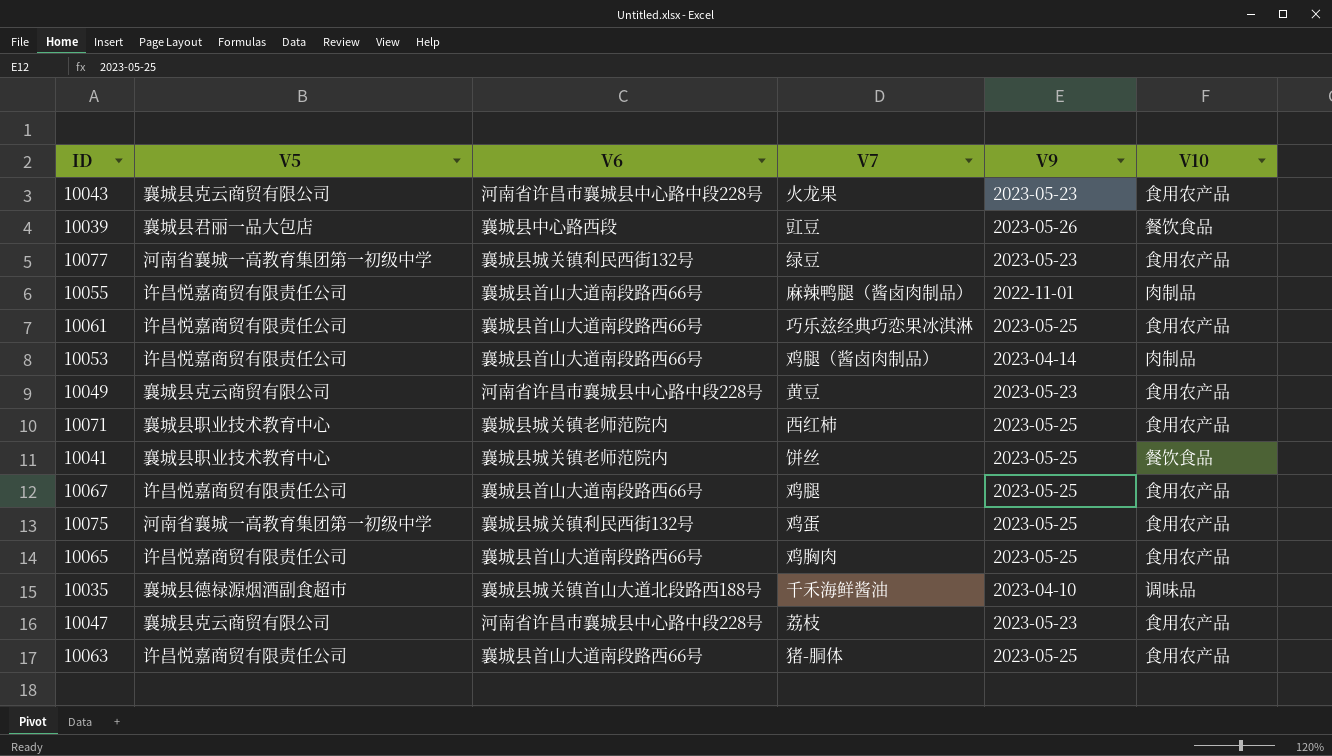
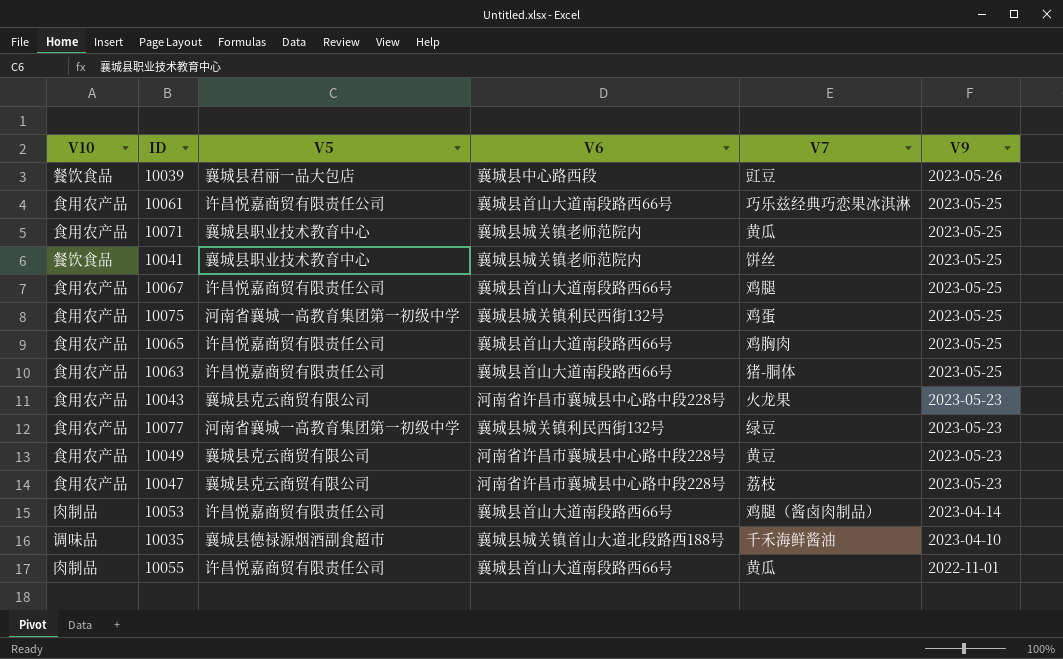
row order: none -> V9 descending
column V10 | position: 6 -> 1
10071 | V7: 西红柿 -> 黄瓜
10055 | V7: 麻辣鸭腿（酱卤肉制品） -> 黄瓜

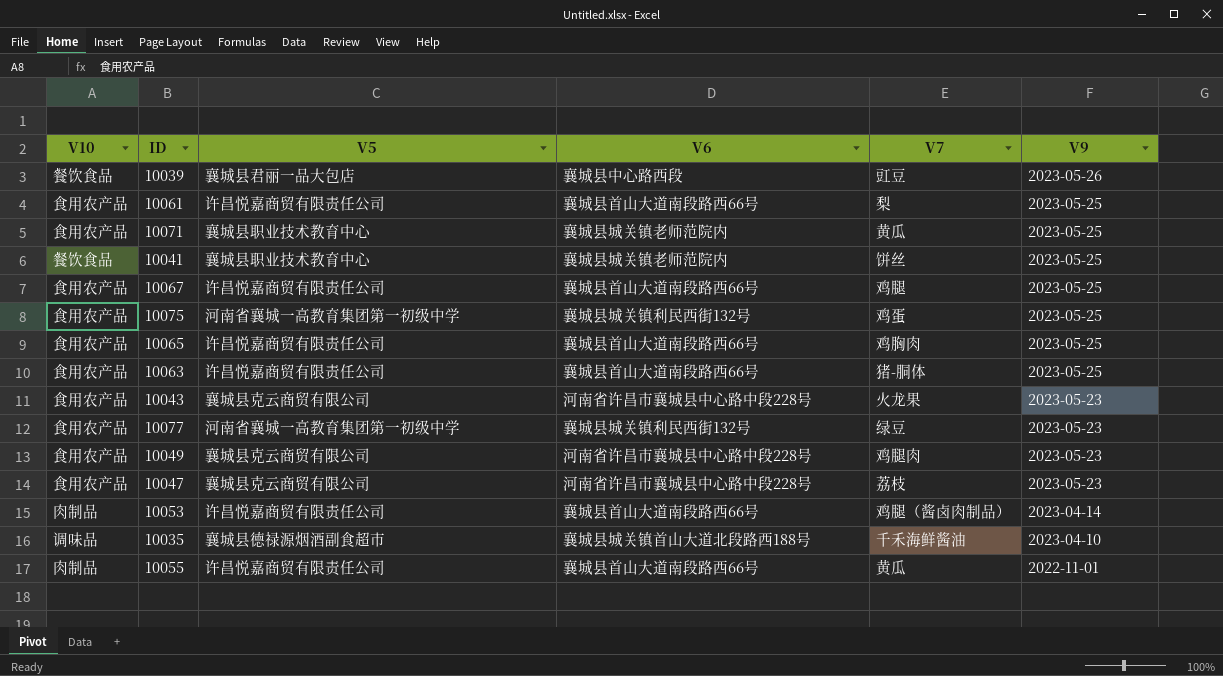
10061 | V7: 巧乐兹经典巧恋果冰淇淋 -> 梨
10049 | V7: 黄豆 -> 鸡腿肉

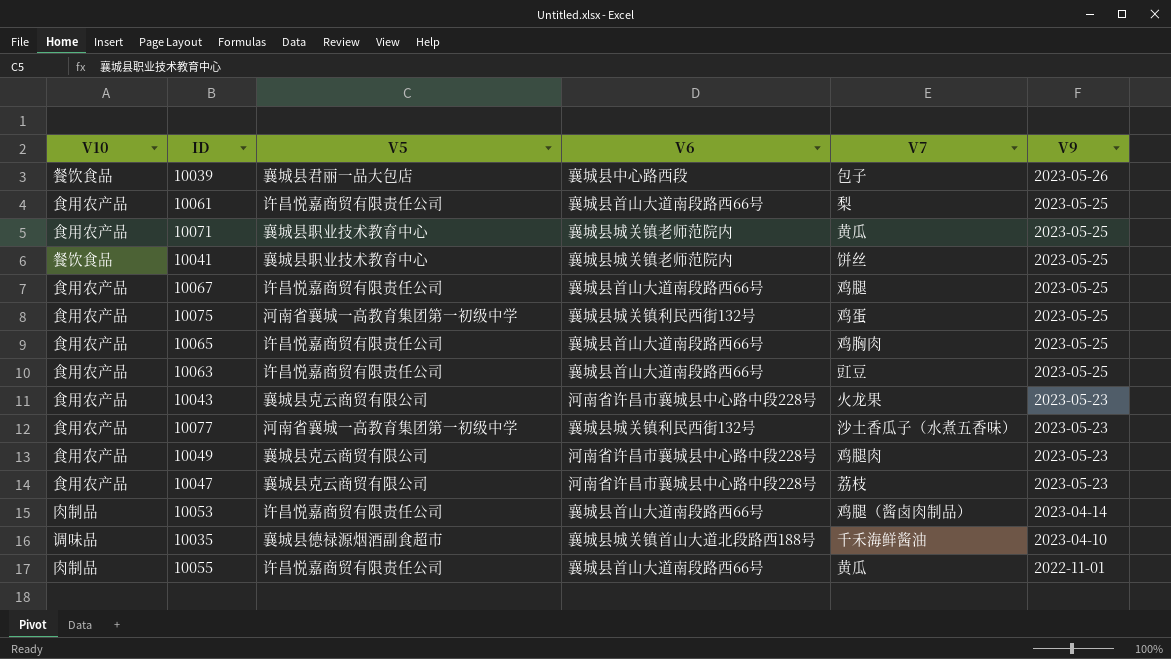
10039 | V7: 豇豆 -> 包子
10063 | V7: 猪-胴体 -> 豇豆
10077 | V7: 绿豆 -> 沙土香瓜子（水煮五香味）

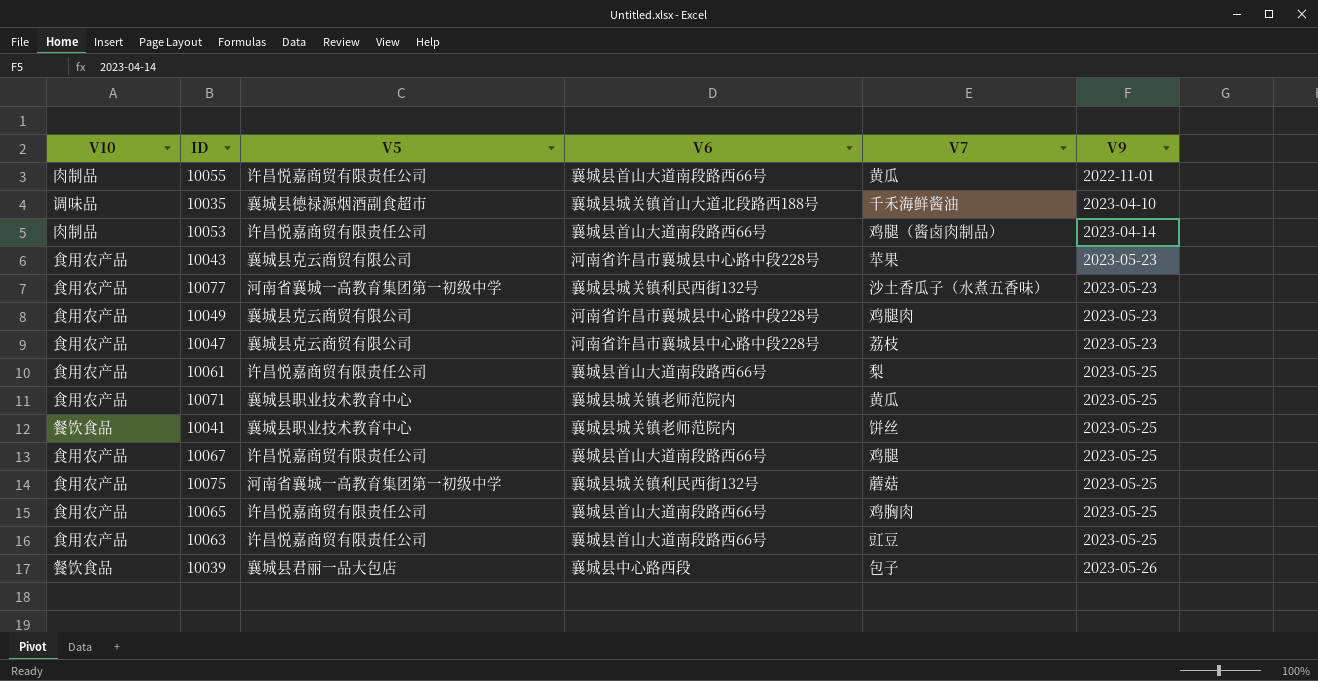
row order: V9 descending -> V9 ascending
10043 | V7: 火龙果 -> 苹果
10075 | V7: 鸡蛋 -> 蘑菇

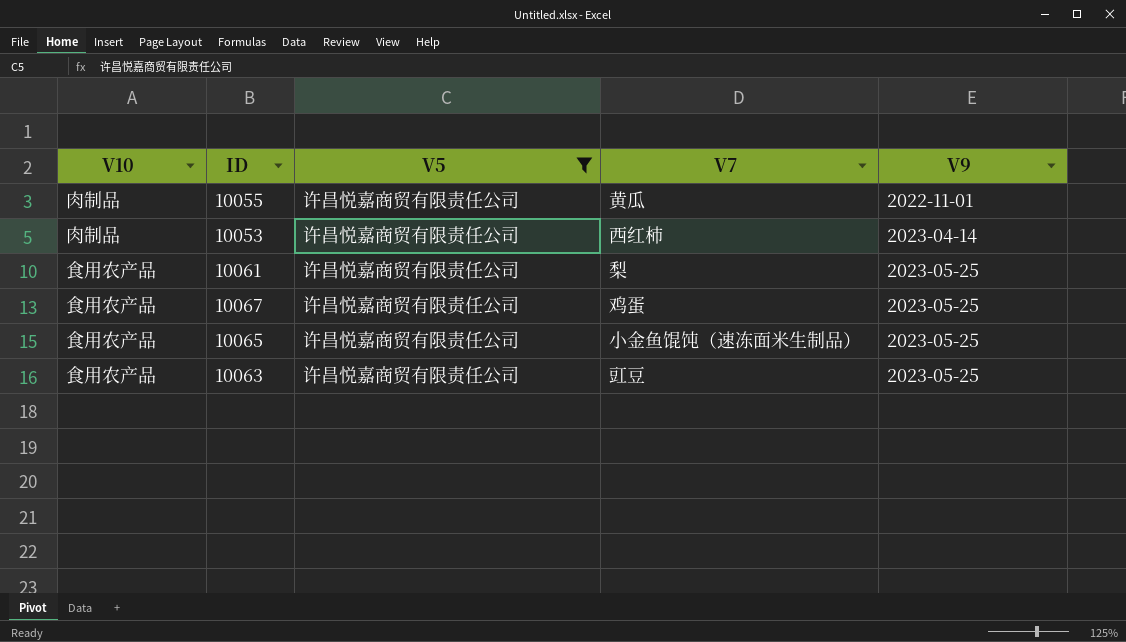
filter: none -> V5 = 许昌悦嘉商贸有限责任公司
column V6 | position: 4 -> none
10053 | V7: 鸡腿（酱卤肉制品） -> 西红柿
10067 | V7: 鸡腿 -> 鸡蛋
10065 | V7: 鸡胸肉 -> 小金鱼馄饨（速冻面米生制品）

